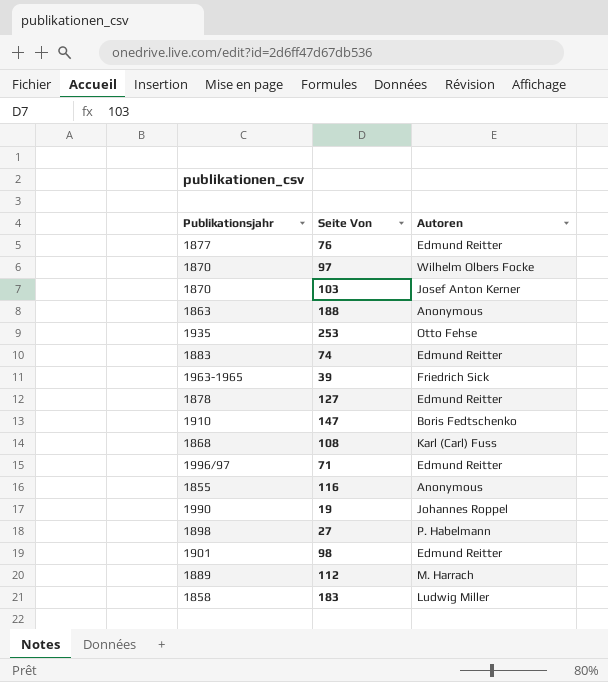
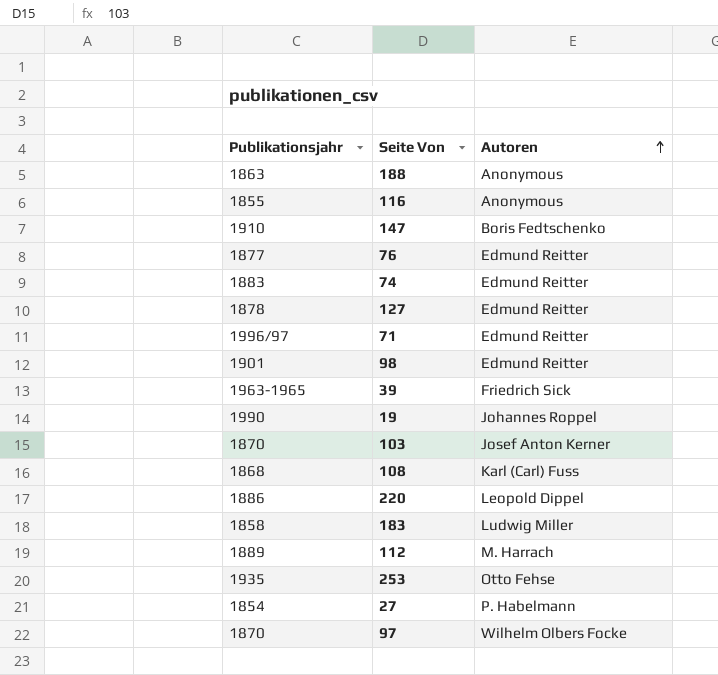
row order: none -> Autoren ascending
row 220: none -> 1886 | Leopold Dippel
27 | Publikationsjahr: 1898 -> 1854

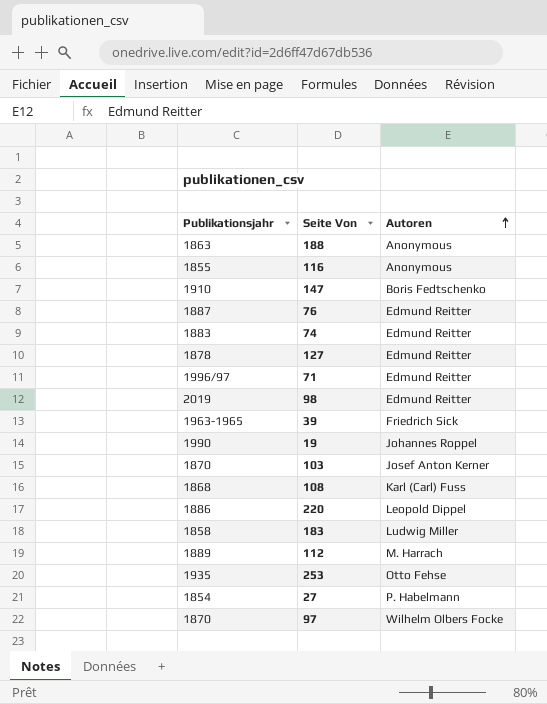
76 | Publikationsjahr: 1877 -> 1887
98 | Publikationsjahr: 1901 -> 2019

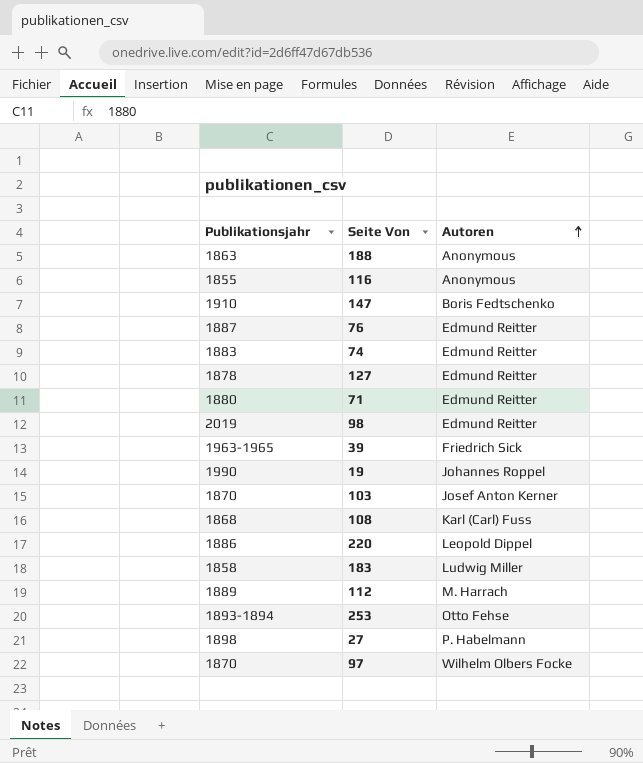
71 | Publikationsjahr: 1996/97 -> 1880
253 | Publikationsjahr: 1935 -> 1893-1894
27 | Publikationsjahr: 1854 -> 1898

